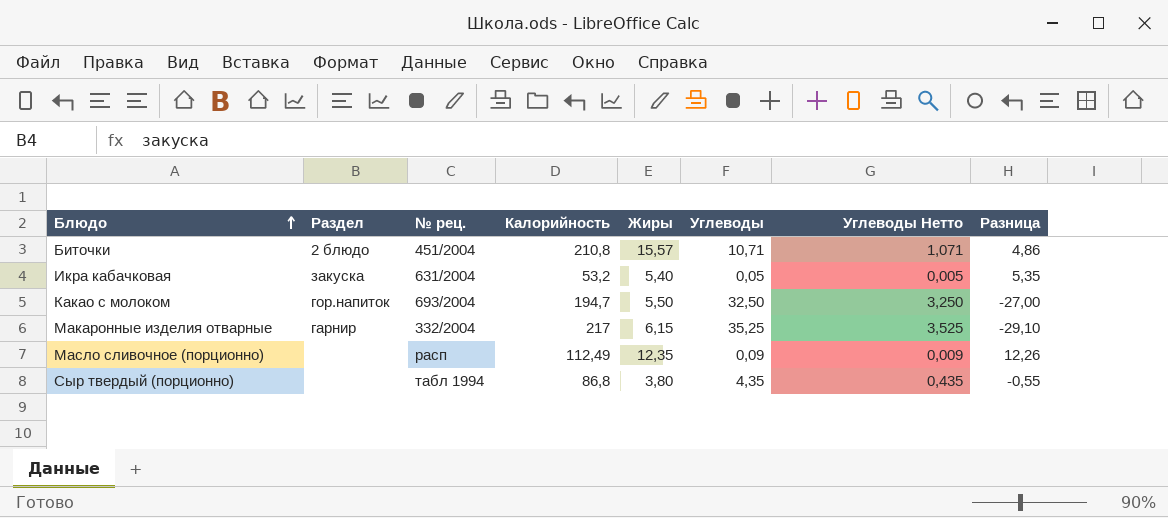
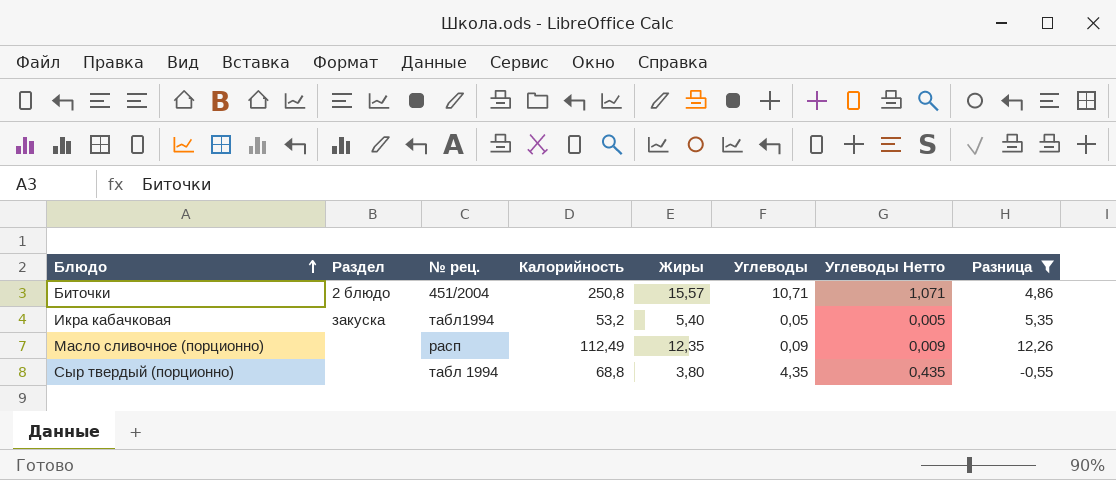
filter: none -> Разница >= -0,55
Биточки | Калорийность: 210,8 -> 250,8
Икра кабачковая | № рец.: 631/2004 -> табл1994
Сыр твердый (порционно) | Калорийность: 86,8 -> 68,8

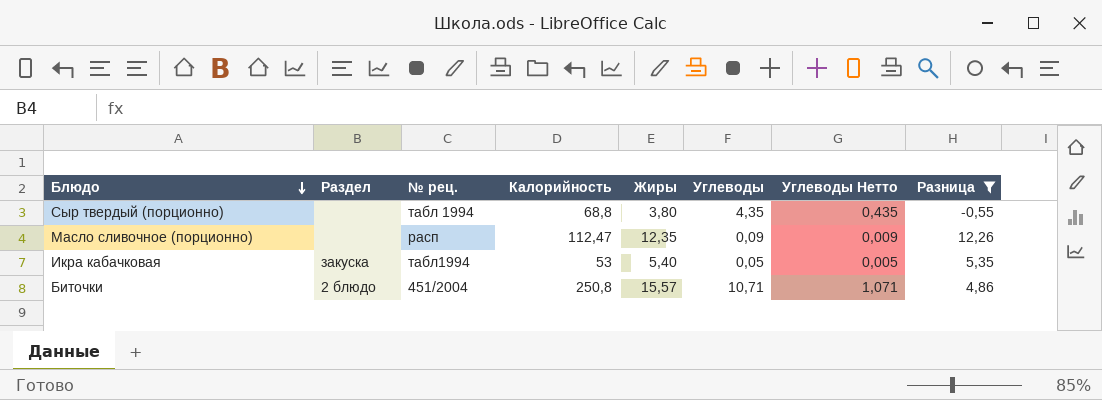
row order: Блюдо ascending -> Блюдо descending
Масло сливочное (порционно) | Калорийность: 112,49 -> 112,47
Икра кабачковая | Калорийность: 53,2 -> 53

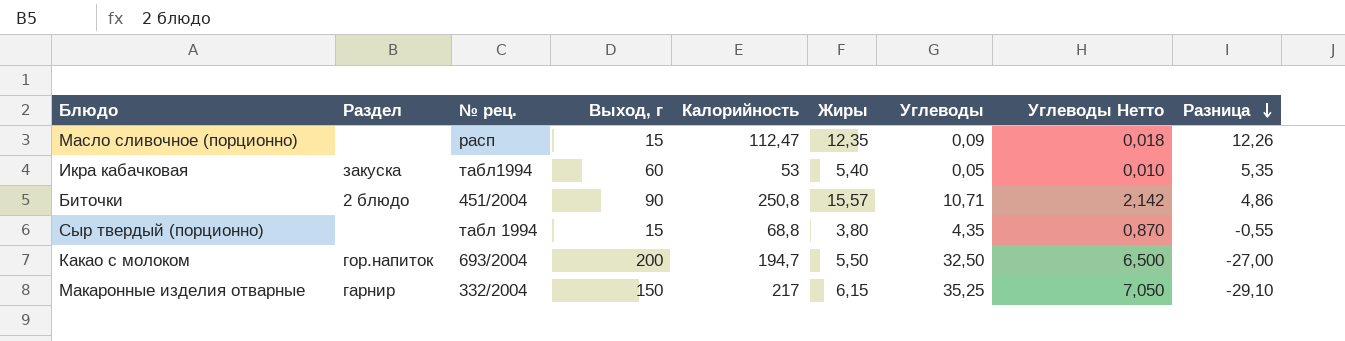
filter: Разница >= -0,55 -> none
row order: Блюдо descending -> Разница descending
column Выход, г | position: none -> 4
column Углеводы Нетто | formula: [Углеводы] * 0,1 -> [Углеводы] * 0,2

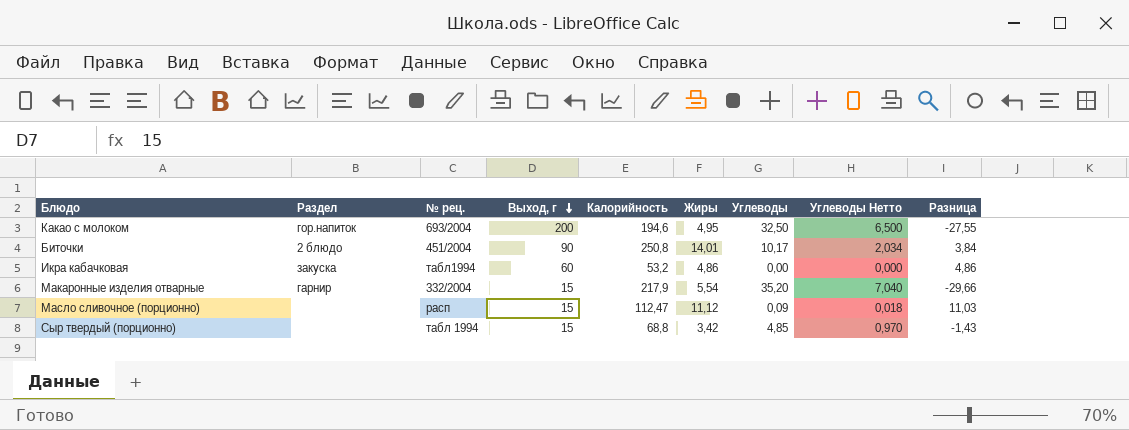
row order: Разница descending -> Выход, г descending
Какао с молоком | Калорийность: 194,7 -> 194,6
Какао с молоком | Жиры: 5,50 -> 4,95
Какао с молоком | Разница: -27,00 -> -27,55
Биточки | Жиры: 15,57 -> 14,01
Биточки | Углеводы: 10,71 -> 10,17
Биточки | Углеводы Нетто: 2,142 -> 2,034
Биточки | Разница: 4,86 -> 3,84
Икра кабачковая | Калорийность: 53 -> 53,2
Икра кабачковая | Жиры: 5,40 -> 4,86
Икра кабачковая | Углеводы: 0,05 -> 0,00
Икра кабачковая | Углеводы Нетто: 0,010 -> 0,000
Икра кабачковая | Разница: 5,35 -> 4,86
Макаронные изделия отварные | Выход, г: 150 -> 15
Макаронные изделия отварные | Калорийность: 217 -> 217,9
Макаронные изделия отварные | Жиры: 6,15 -> 5,54
Макаронные изделия отварные | Углеводы: 35,25 -> 35,20
Макаронные изделия отварные | Углеводы Нетто: 7,050 -> 7,040
Макаронные изделия отварные | Разница: -29,10 -> -29,66
Масло сливочное (порционно) | Жиры: 12,35 -> 11,12
Масло сливочное (порционно) | Разница: 12,26 -> 11,03
Сыр твердый (порционно) | Жиры: 3,80 -> 3,42
Сыр твердый (порционно) | Углеводы: 4,35 -> 4,85
Сыр твердый (порционно) | Углеводы Нетто: 0,870 -> 0,970
Сыр твердый (порционно) | Разница: -0,55 -> -1,43

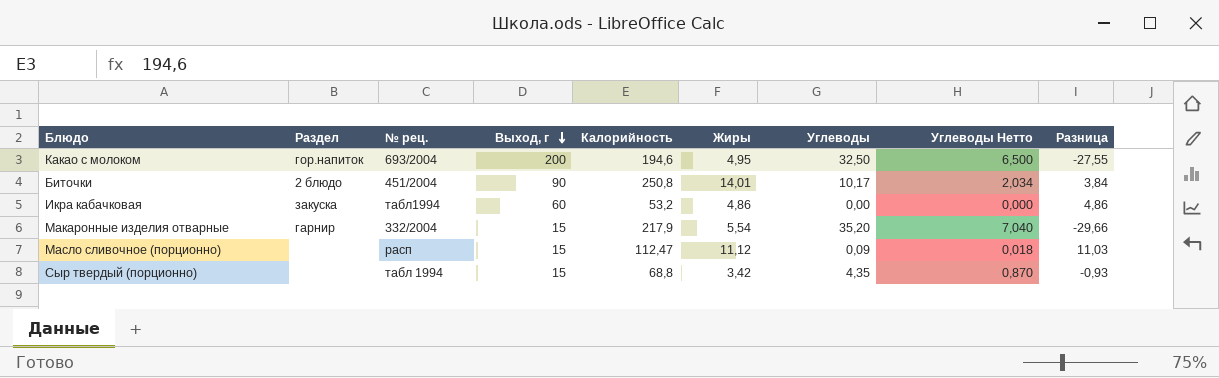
Сыр твердый (порционно) | Углеводы: 4,85 -> 4,35
Сыр твердый (порционно) | Углеводы Нетто: 0,970 -> 0,870
Сыр твердый (порционно) | Разница: -1,43 -> -0,93

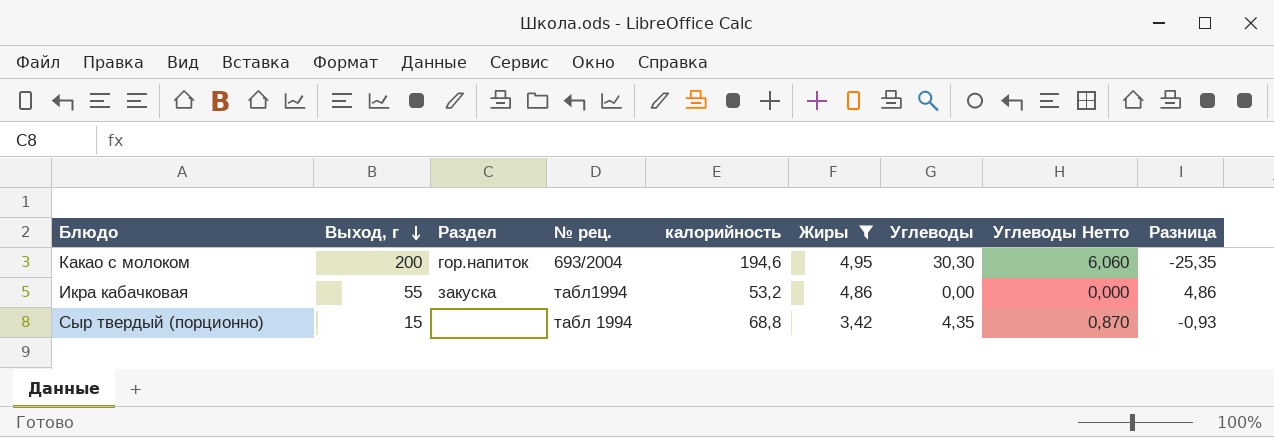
filter: none -> Жиры <= 4,95
column Выход, г | position: 4 -> 2
column name: Калорийность -> калорийность
Какао с молоком | Углеводы: 32,50 -> 30,30
Какао с молоком | Углеводы Нетто: 6,500 -> 6,060
Какао с молоком | Разница: -27,55 -> -25,35
Икра кабачковая | Выход, г: 60 -> 55

